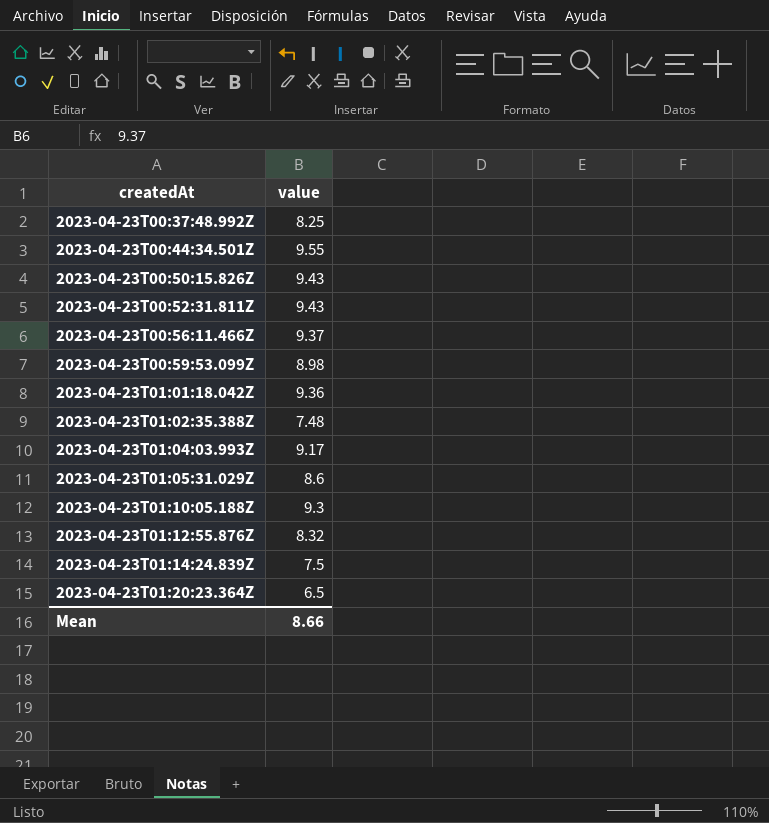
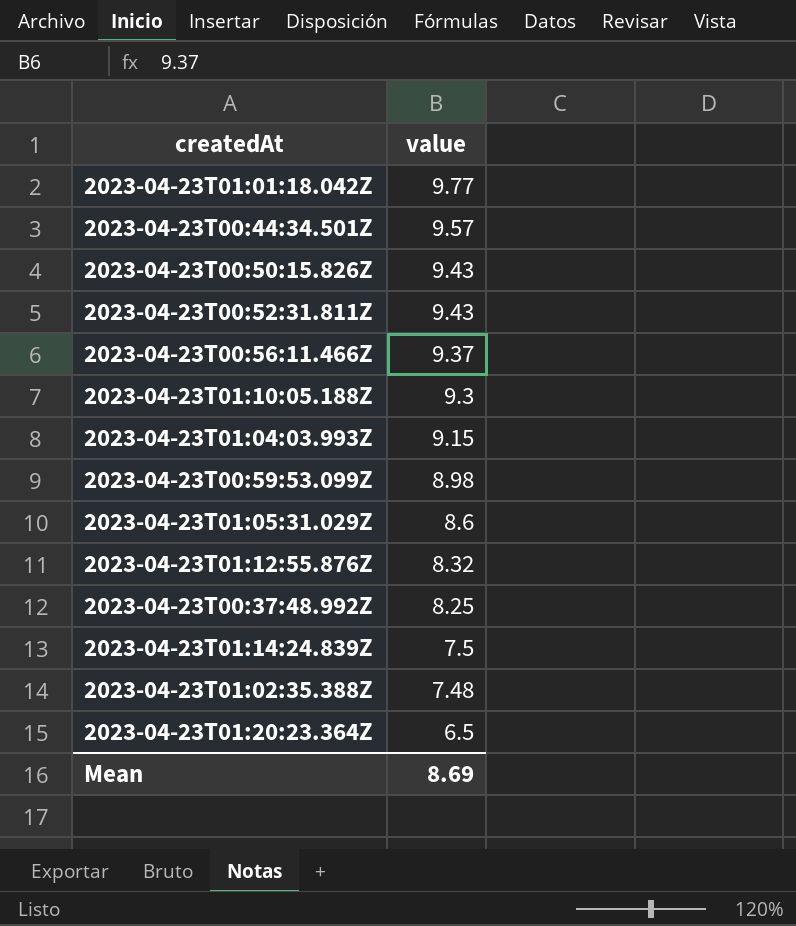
row order: createdAt ascending -> value descending
2023-04-23T01:01:18.042Z | value: 9.36 -> 9.77
2023-04-23T00:44:34.501Z | value: 9.55 -> 9.57
2023-04-23T01:04:03.993Z | value: 9.17 -> 9.15
Mean | value: 8.66 -> 8.69

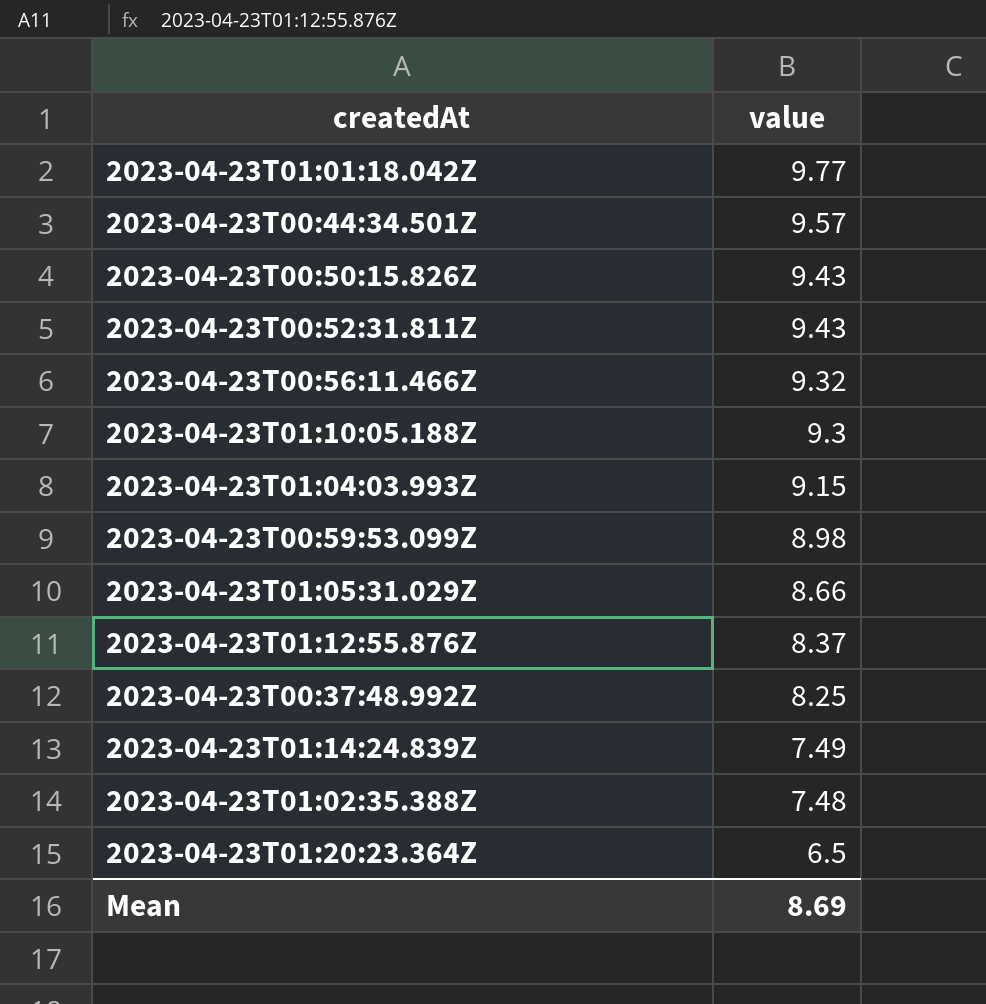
2023-04-23T00:56:11.466Z | value: 9.37 -> 9.32
2023-04-23T01:05:31.029Z | value: 8.6 -> 8.66
2023-04-23T01:12:55.876Z | value: 8.32 -> 8.37
2023-04-23T01:14:24.839Z | value: 7.5 -> 7.49

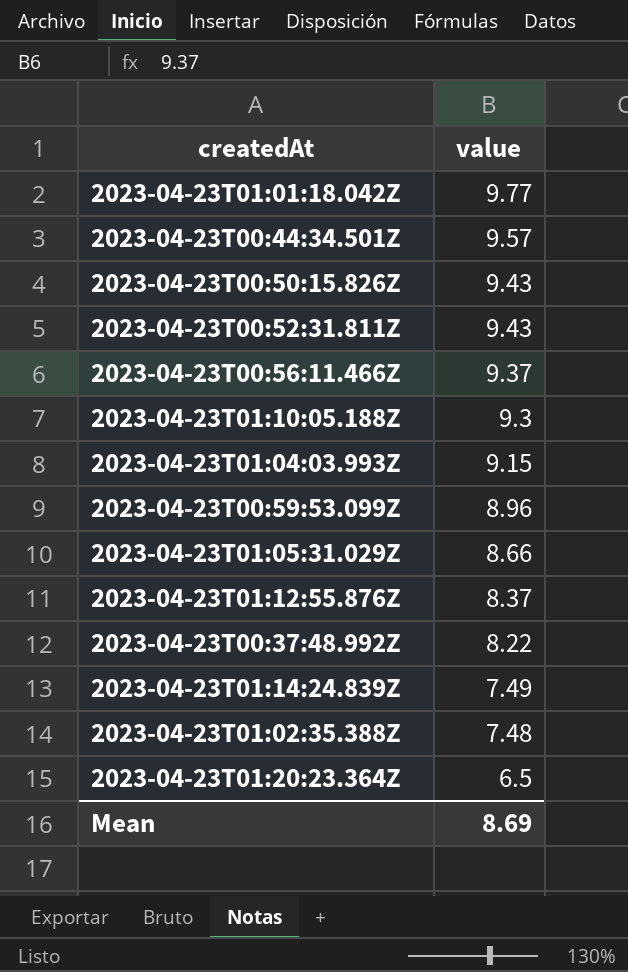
2023-04-23T00:56:11.466Z | value: 9.32 -> 9.37
2023-04-23T00:59:53.099Z | value: 8.98 -> 8.96
2023-04-23T00:37:48.992Z | value: 8.25 -> 8.22

